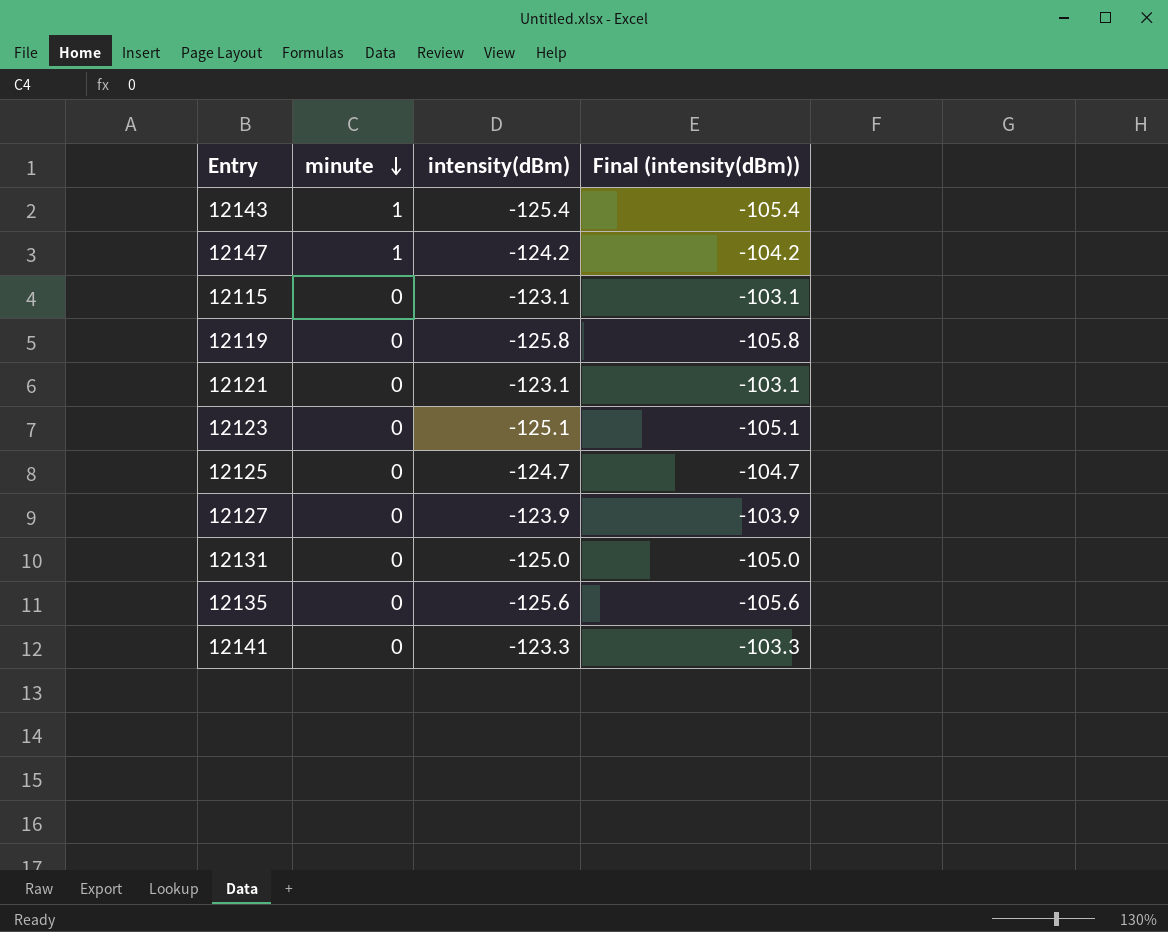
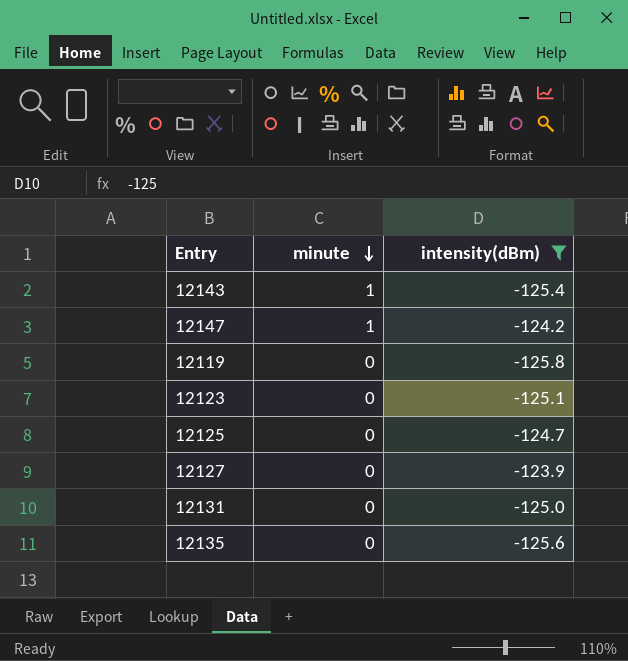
filter: none -> intensity(dBm) <= -123.9
column Final (intensity(dBm)) | formula: [intensity(dBm)] + 20 -> none

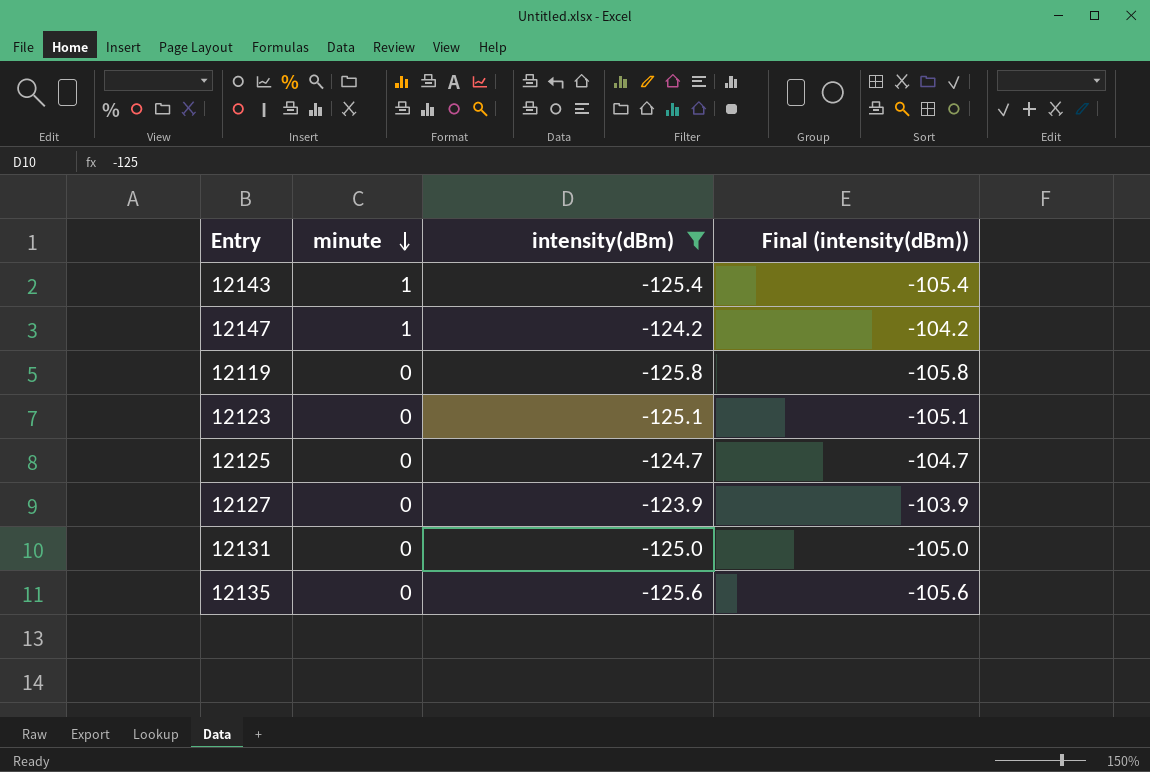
column Final (intensity(dBm)) | formula: none -> [intensity(dBm)] + 20

